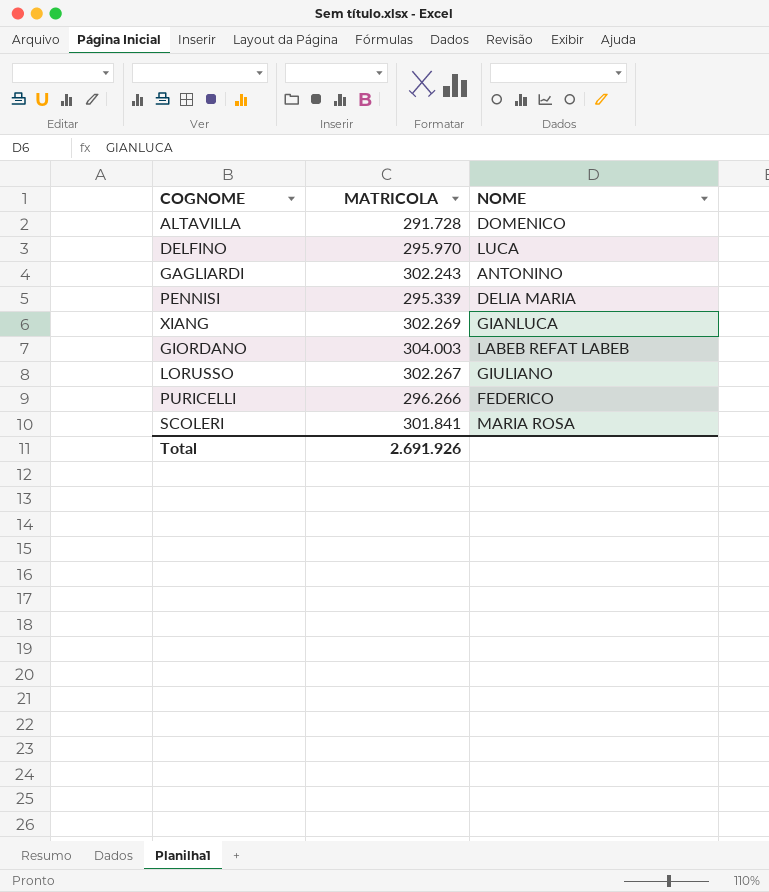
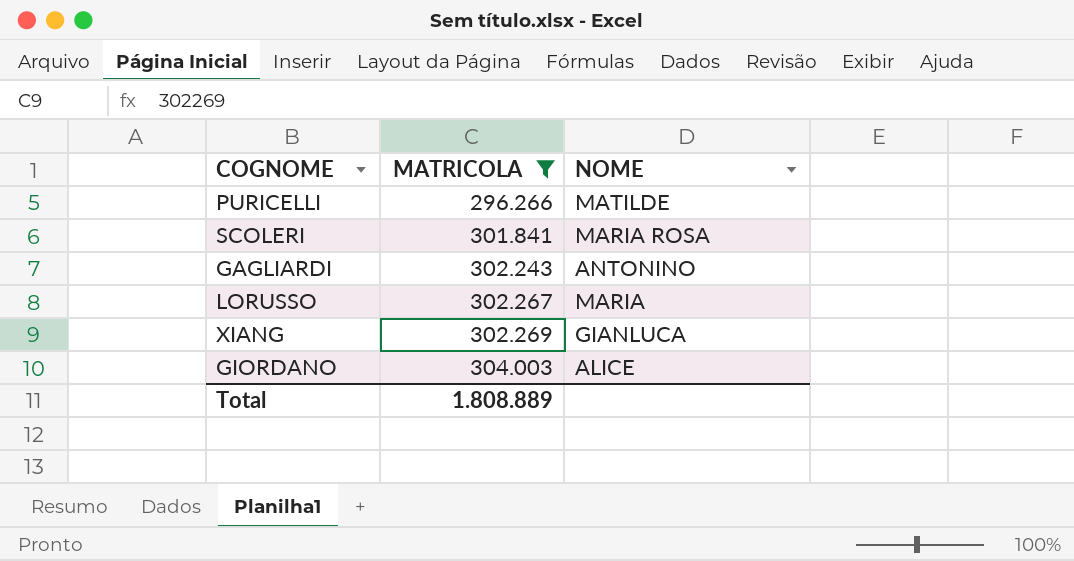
filter: none -> MATRICOLA >= 296.266
row order: none -> MATRICOLA ascending
PURICELLI | NOME: FEDERICO -> MATILDE
LORUSSO | NOME: GIULIANO -> MARIA
GIORDANO | NOME: LABEB REFAT LABEB -> ALICE
Total | MATRICOLA: 2.691.926 -> 1.808.889

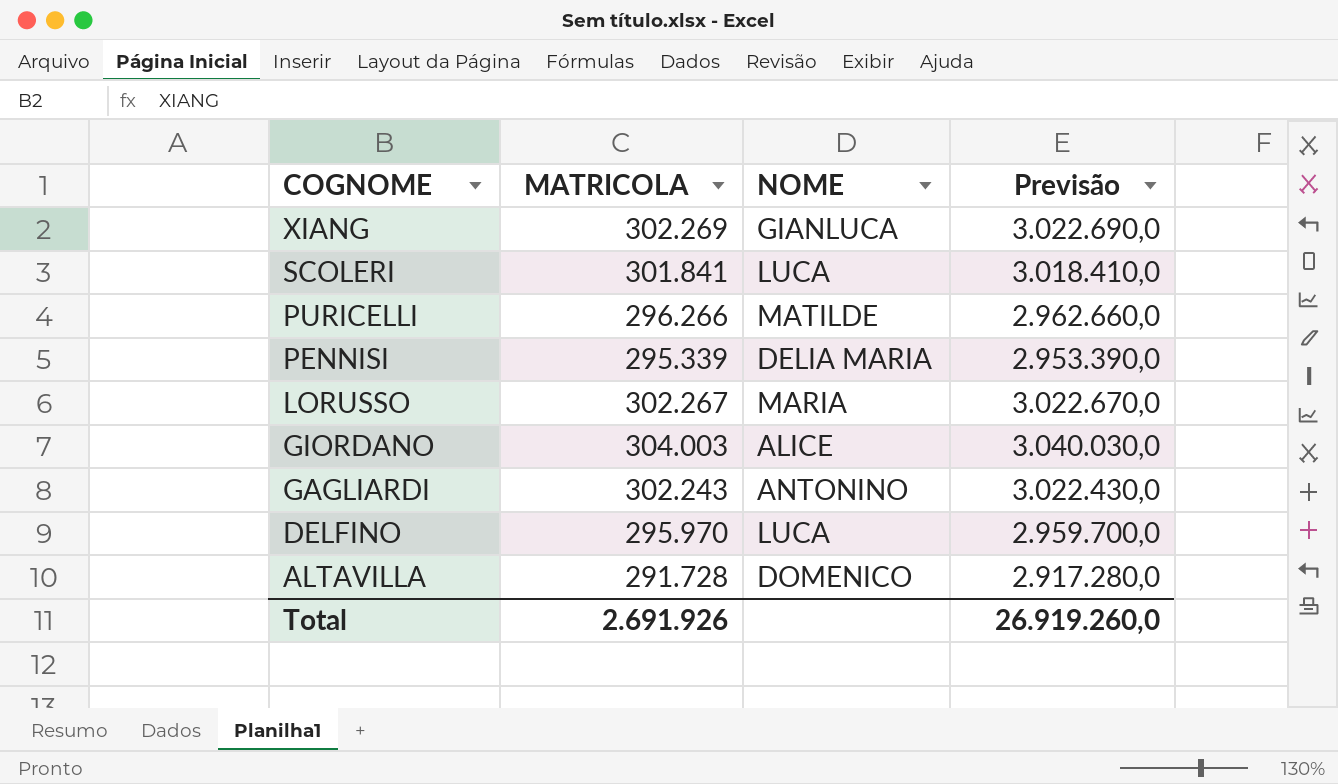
filter: MATRICOLA >= 296.266 -> none
row order: MATRICOLA ascending -> COGNOME descending
column Previsão | formula: none -> [MATRICOLA] * 10
SCOLERI | NOME: MARIA ROSA -> LUCA
Total | MATRICOLA: 1.808.889 -> 2.691.926

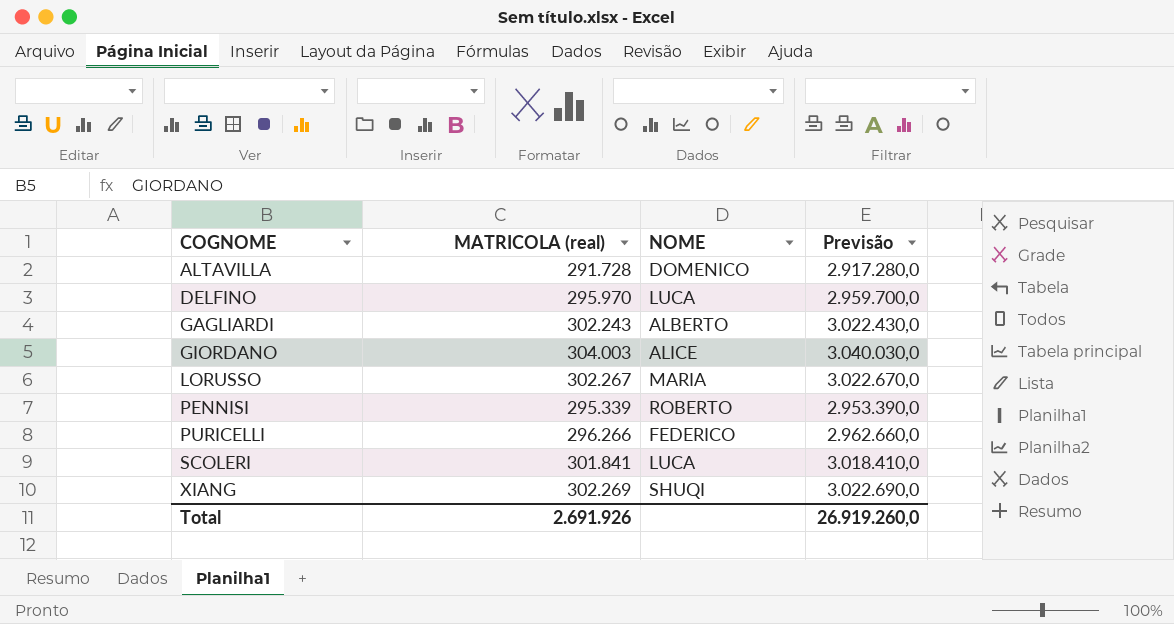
row order: COGNOME descending -> COGNOME ascending
column name: MATRICOLA -> MATRICOLA (real)
GAGLIARDI | NOME: ANTONINO -> ALBERTO
PENNISI | NOME: DELIA MARIA -> ROBERTO
PURICELLI | NOME: MATILDE -> FEDERICO
XIANG | NOME: GIANLUCA -> SHUQI

